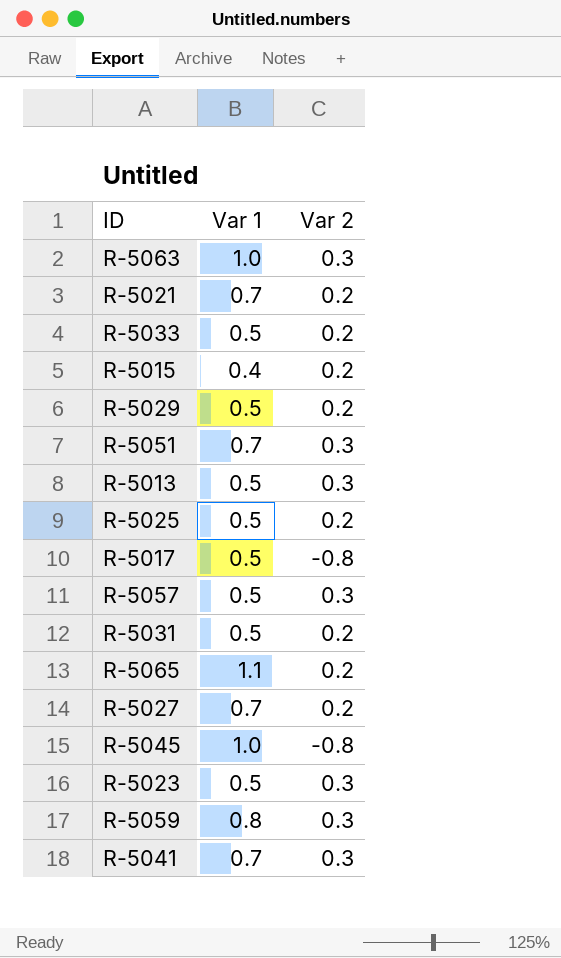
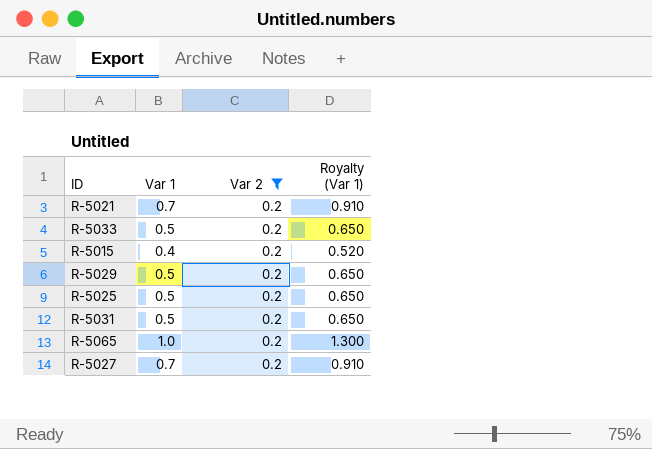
filter: none -> Var 2 = 0.2
column Royalty (Var 1) | formula: none -> [Var 1] * 1.3
R-5065 | Var 1: 1.1 -> 1.0

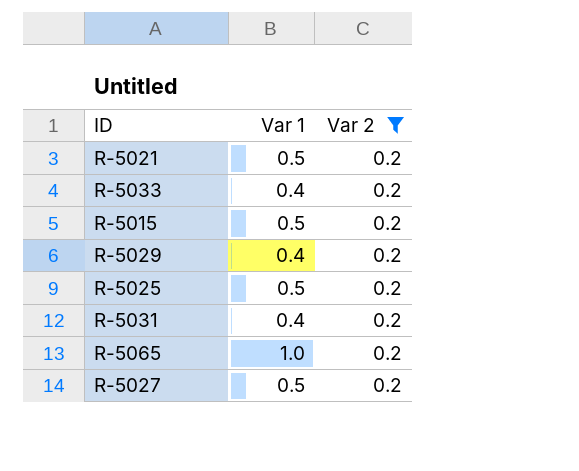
column Royalty (Var 1) | formula: [Var 1] * 1.3 -> none
R-5021 | Var 1: 0.7 -> 0.5
R-5033 | Var 1: 0.5 -> 0.4
R-5015 | Var 1: 0.4 -> 0.5
R-5029 | Var 1: 0.5 -> 0.4
R-5031 | Var 1: 0.5 -> 0.4
R-5027 | Var 1: 0.7 -> 0.5

